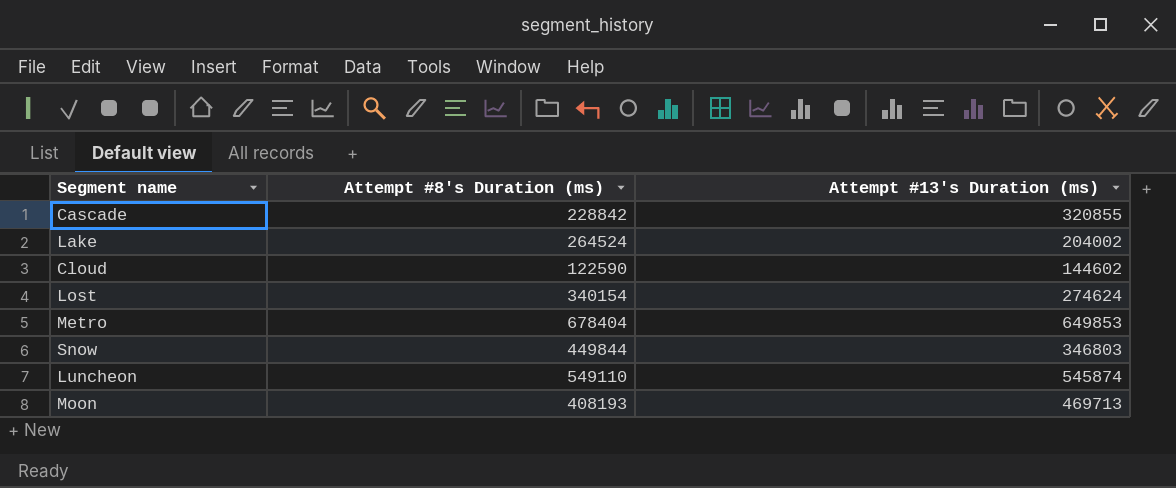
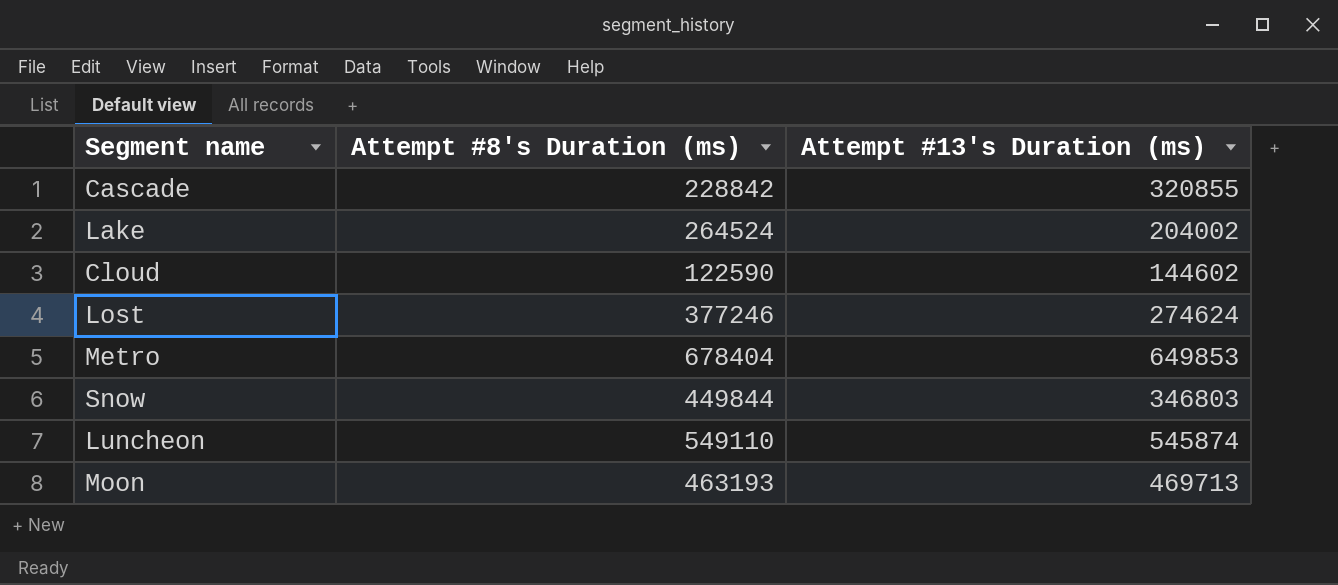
Lost | Attempt #8's Duration (ms): 340154 -> 377246
Moon | Attempt #8's Duration (ms): 408193 -> 463193

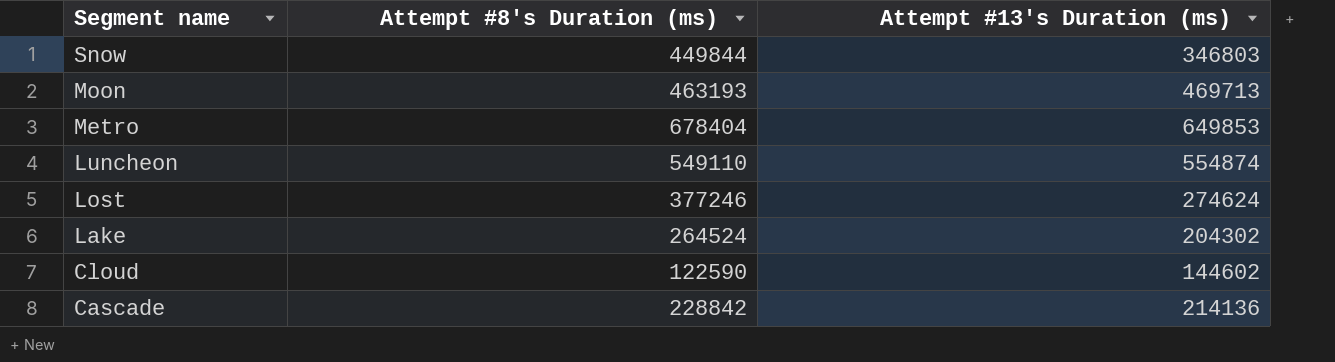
row order: none -> Segment name descending
Luncheon | Attempt #13's Duration (ms): 545874 -> 554874
Lake | Attempt #13's Duration (ms): 204002 -> 204302
Cascade | Attempt #13's Duration (ms): 320855 -> 214136

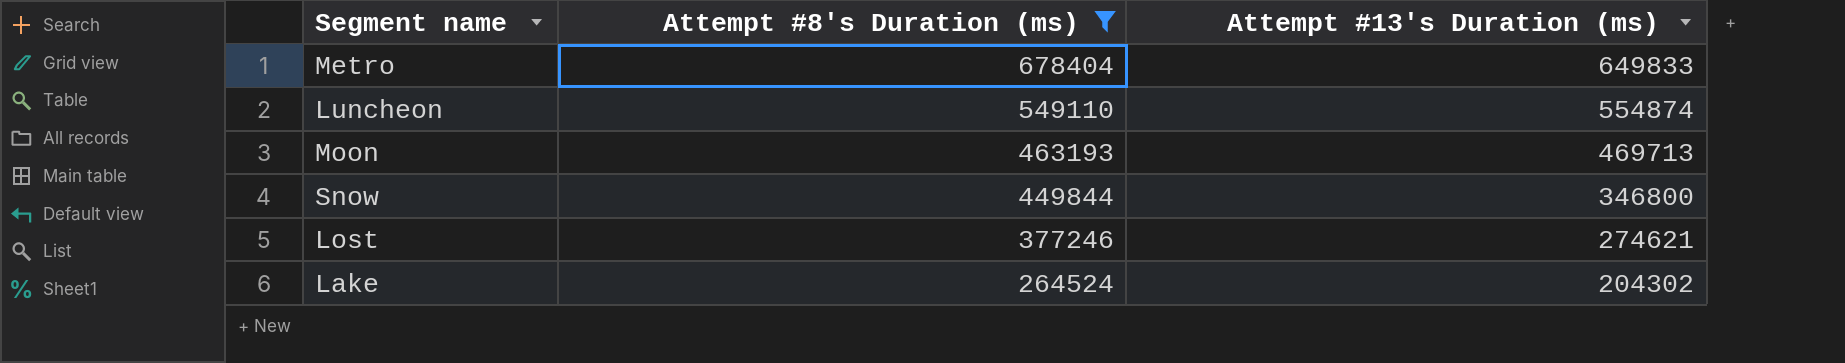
filter: none -> Attempt #8's Duration (ms) >= 264524
row order: Segment name descending -> Attempt #8's Duration (ms) descending
Metro | Attempt #13's Duration (ms): 649853 -> 649833
Snow | Attempt #13's Duration (ms): 346803 -> 346800
Lost | Attempt #13's Duration (ms): 274624 -> 274621

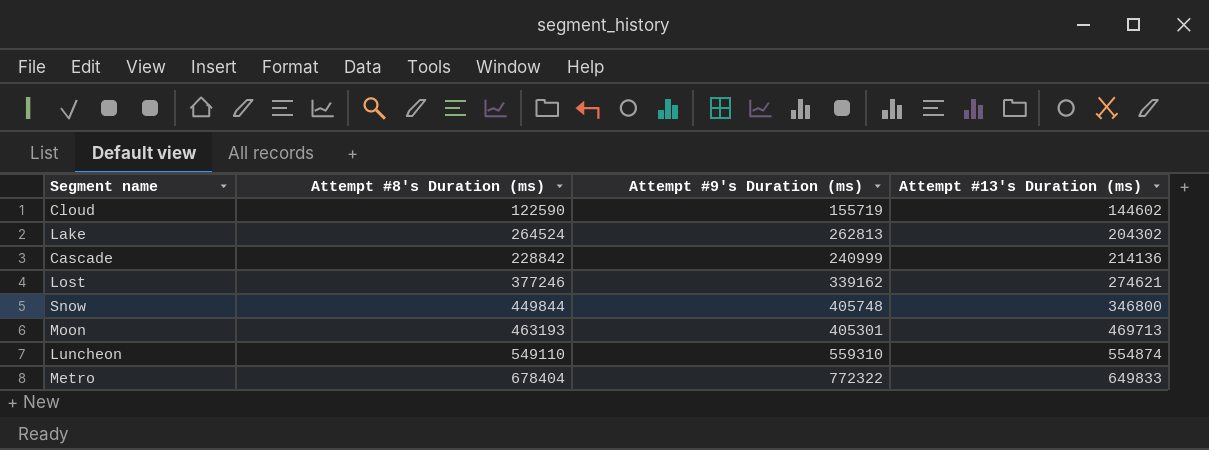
filter: Attempt #8's Duration (ms) >= 264524 -> none
row order: Attempt #8's Duration (ms) descending -> Attempt #13's Duration (ms) ascending
column Attempt #9's Duration (ms) | position: none -> 3

